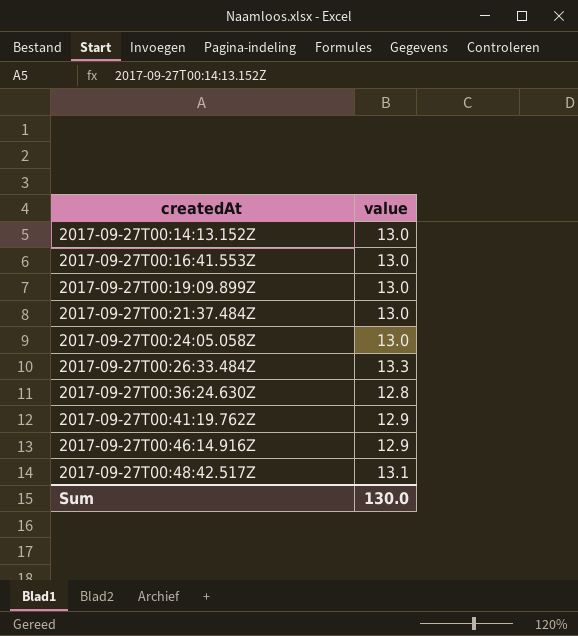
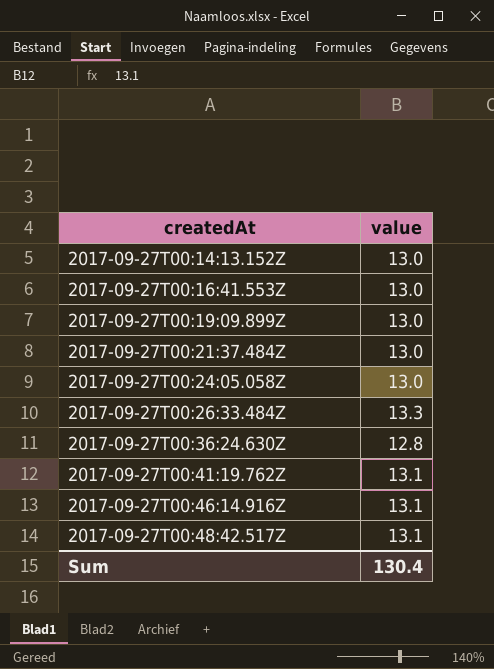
2017-09-27T00:41:19.762Z | value: 12.9 -> 13.1
2017-09-27T00:46:14.916Z | value: 12.9 -> 13.1
Sum | value: 130.0 -> 130.4

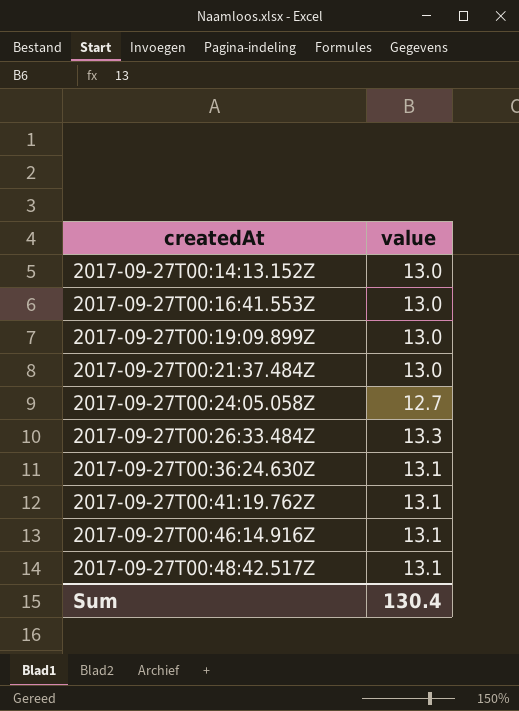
2017-09-27T00:24:05.058Z | value: 13.0 -> 12.7
2017-09-27T00:36:24.630Z | value: 12.8 -> 13.1

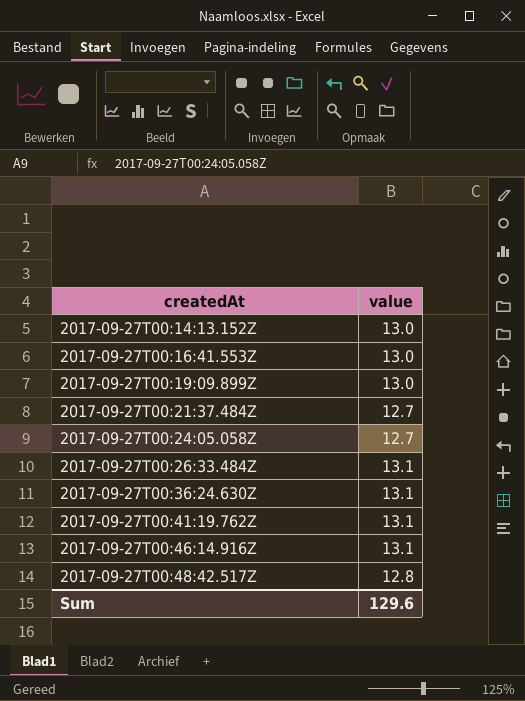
2017-09-27T00:21:37.484Z | value: 13.0 -> 12.7
2017-09-27T00:26:33.484Z | value: 13.3 -> 13.1
2017-09-27T00:48:42.517Z | value: 13.1 -> 12.8
Sum | value: 130.4 -> 129.6

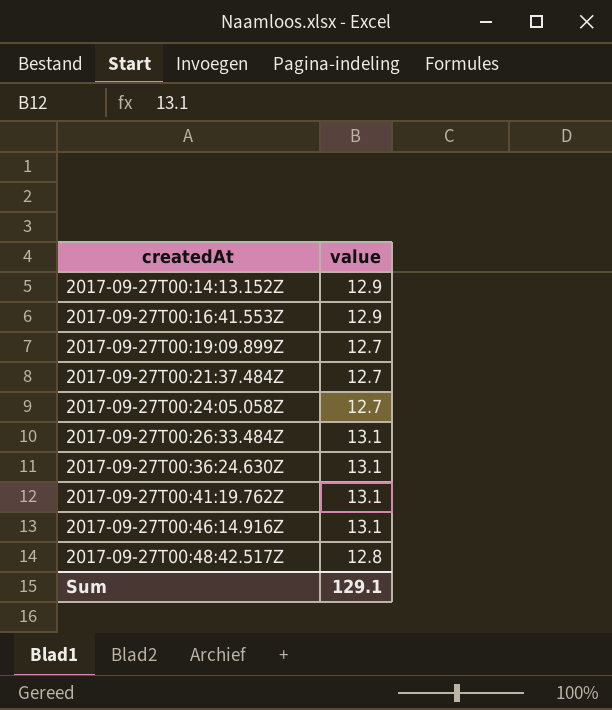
2017-09-27T00:14:13.152Z | value: 13.0 -> 12.9
2017-09-27T00:16:41.553Z | value: 13.0 -> 12.9
2017-09-27T00:19:09.899Z | value: 13.0 -> 12.7
Sum | value: 129.6 -> 129.1

